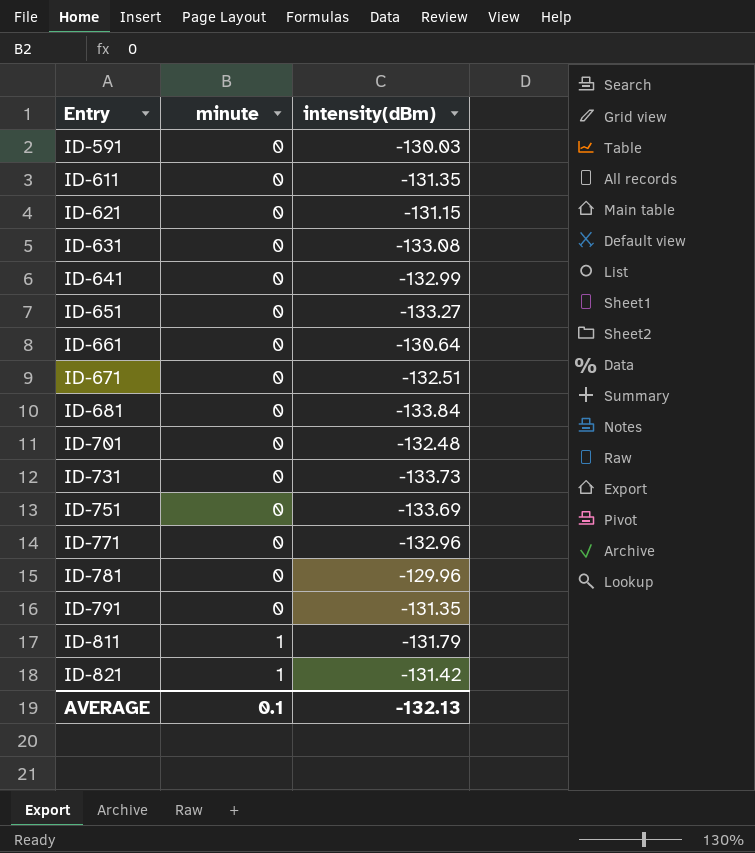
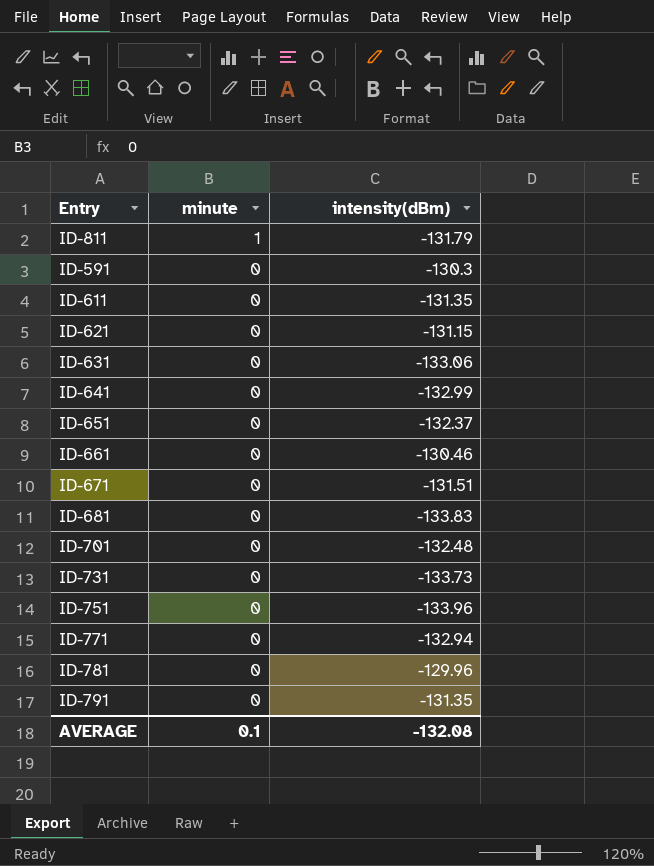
row order: Entry ascending -> minute descending
row ID-821: 1 | -131.42 -> none
ID-591 | intensity(dBm): -130.03 -> -130.3
ID-631 | intensity(dBm): -133.08 -> -133.06
ID-651 | intensity(dBm): -133.27 -> -132.37
ID-661 | intensity(dBm): -130.64 -> -130.46
ID-671 | intensity(dBm): -132.51 -> -131.51
ID-681 | intensity(dBm): -133.84 -> -133.83
ID-751 | intensity(dBm): -133.69 -> -133.96
ID-771 | intensity(dBm): -132.96 -> -132.94
AVERAGE | intensity(dBm): -132.13 -> -132.08

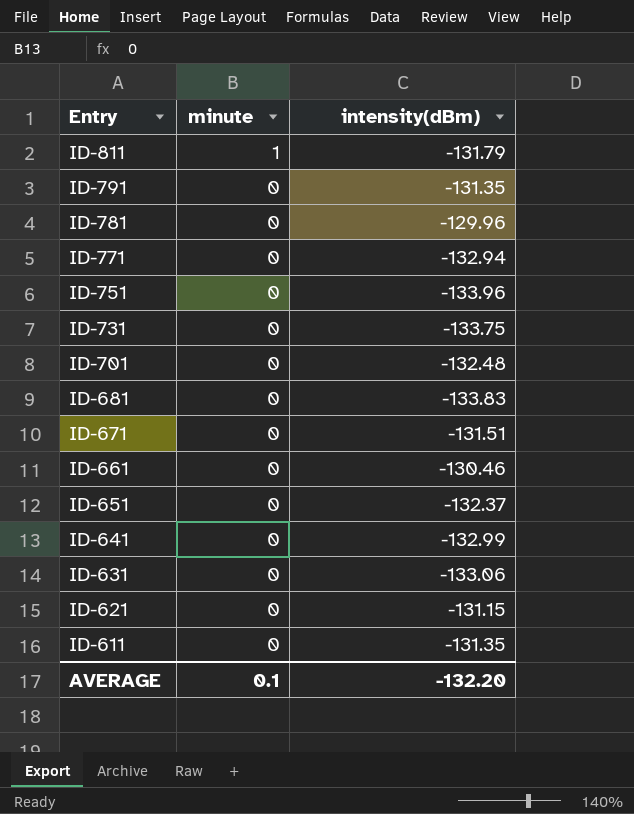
row order: minute descending -> Entry descending
row ID-591: 0 | -130.3 -> none
ID-731 | intensity(dBm): -133.73 -> -133.75
AVERAGE | intensity(dBm): -132.08 -> -132.20

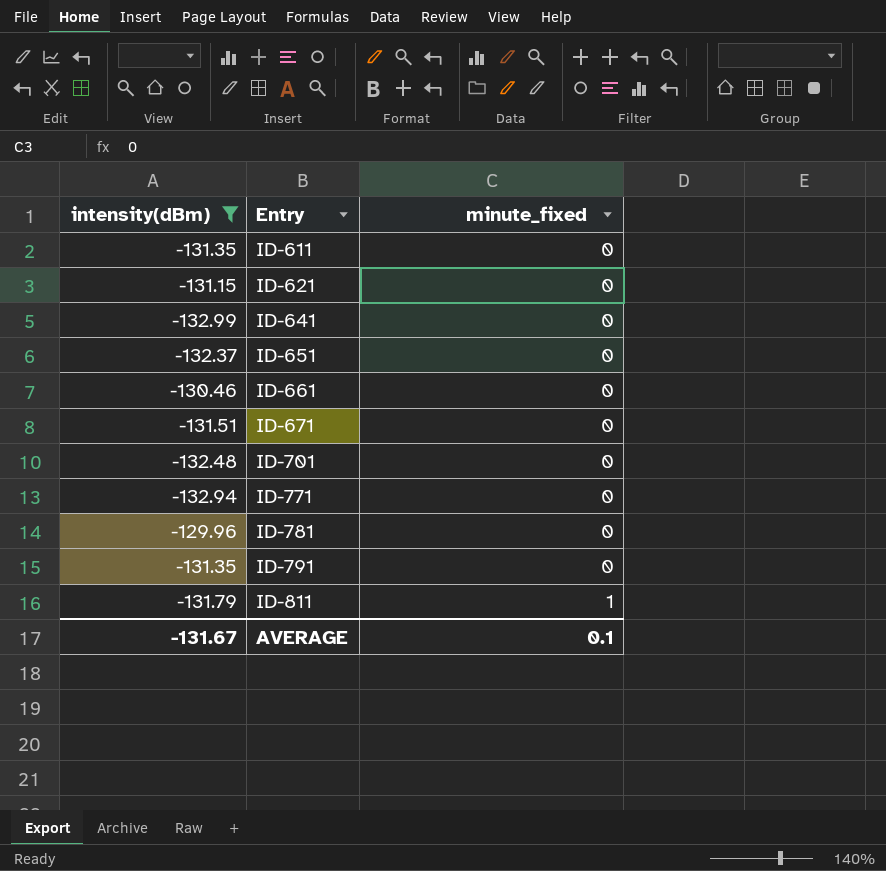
filter: none -> intensity(dBm) >= -132.99
row order: Entry descending -> Entry ascending
column intensity(dBm) | position: 3 -> 1
column name: minute -> minute_fixed
AVERAGE | intensity(dBm): -132.20 -> -131.67

